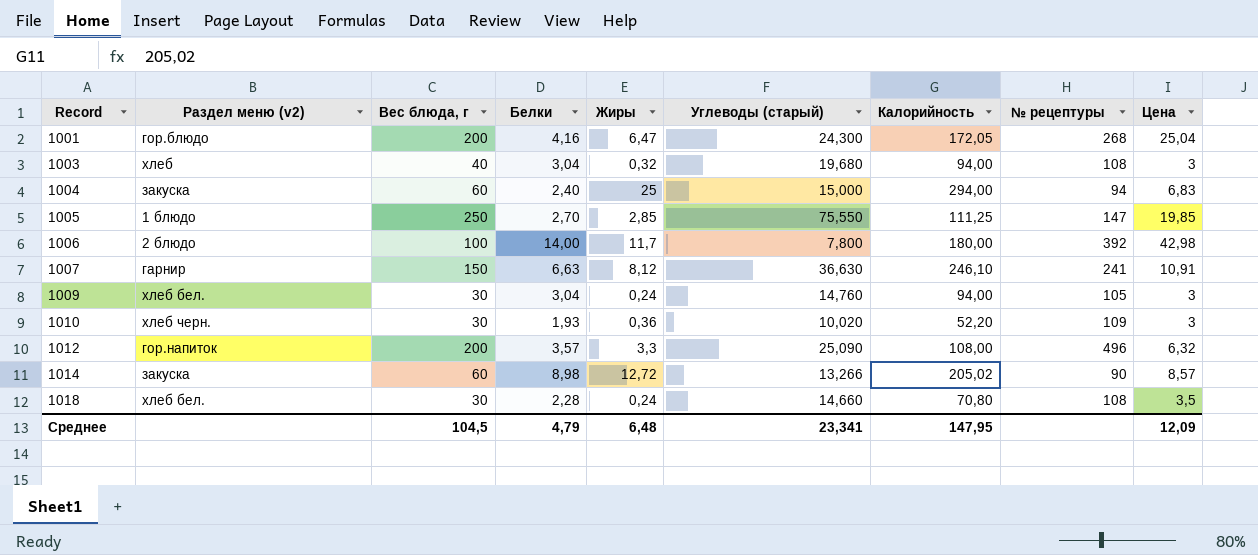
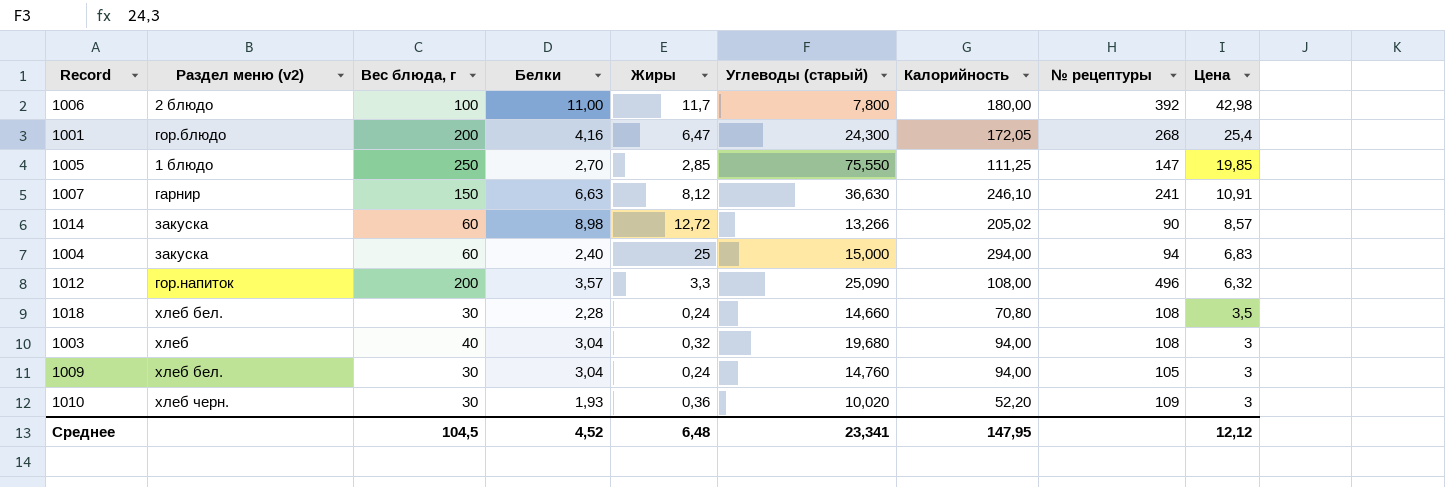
row order: Record ascending -> Цена descending
1006 | Белки: 14,00 -> 11,00
1001 | Цена: 25,04 -> 25,4
Среднее | Белки: 4,79 -> 4,52
Среднее | Цена: 12,09 -> 12,12

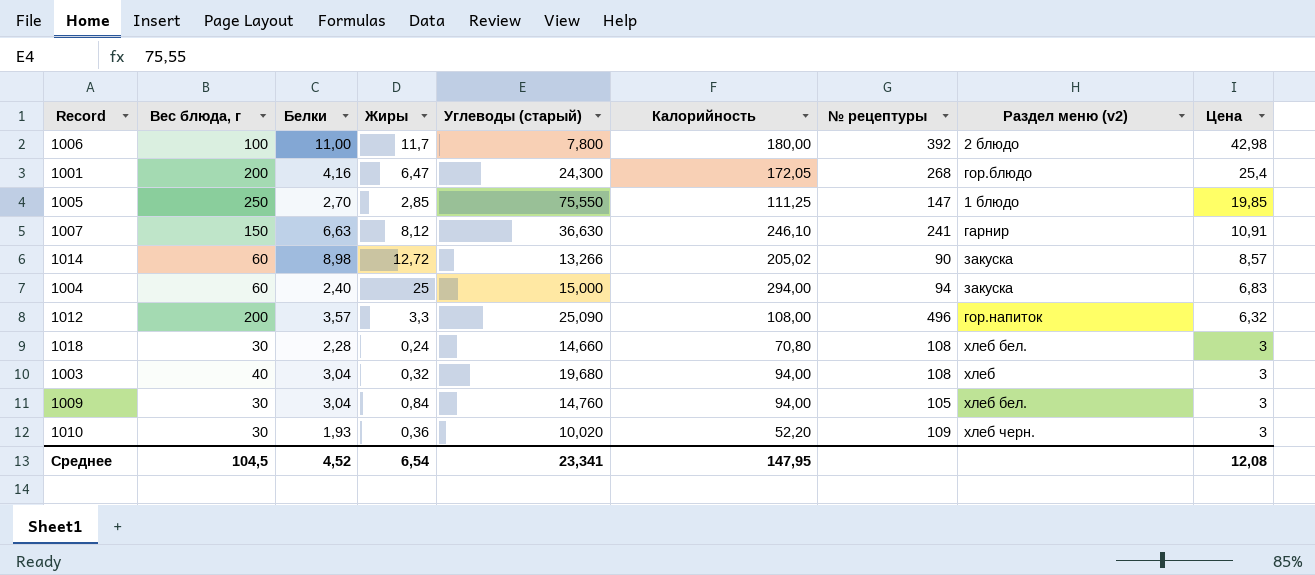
column Раздел меню (v2) | position: 2 -> 8
1018 | Цена: 3,5 -> 3
1009 | Жиры: 0,24 -> 0,84
Среднее | Жиры: 6,48 -> 6,54
Среднее | Цена: 12,12 -> 12,08

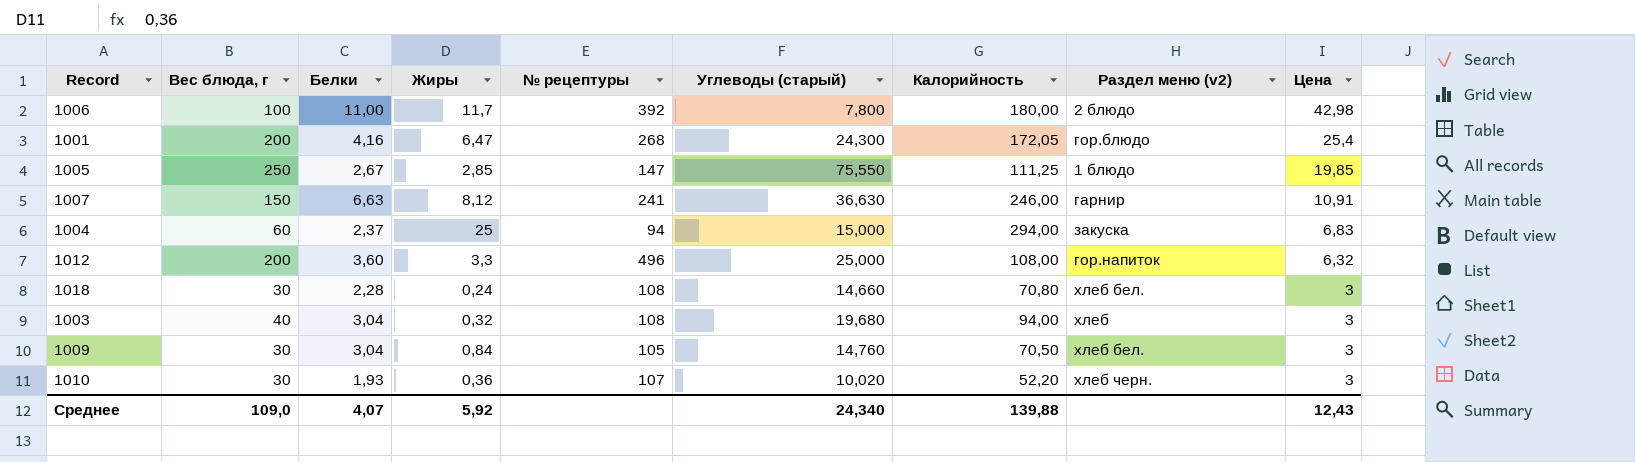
column № рецептуры | position: 7 -> 5
row 1014: 60 | 8,98 | 12,72 | 13,266 | 205,02 | 90 | закуска | 8,57 -> none
1005 | Белки: 2,70 -> 2,67
1007 | Калорийность: 246,10 -> 246,00
1004 | Белки: 2,40 -> 2,37
1012 | Белки: 3,57 -> 3,60
1012 | Углеводы (старый): 25,090 -> 25,000
1009 | Калорийность: 94,00 -> 70,50
1010 | № рецептуры: 109 -> 107
Среднее | Вес блюда, г: 104,5 -> 109,0
Среднее | Белки: 4,52 -> 4,07
Среднее | Жиры: 6,54 -> 5,92
Среднее | Углеводы (старый): 23,341 -> 24,340
Среднее | Калорийность: 147,95 -> 139,88
Среднее | Цена: 12,08 -> 12,43

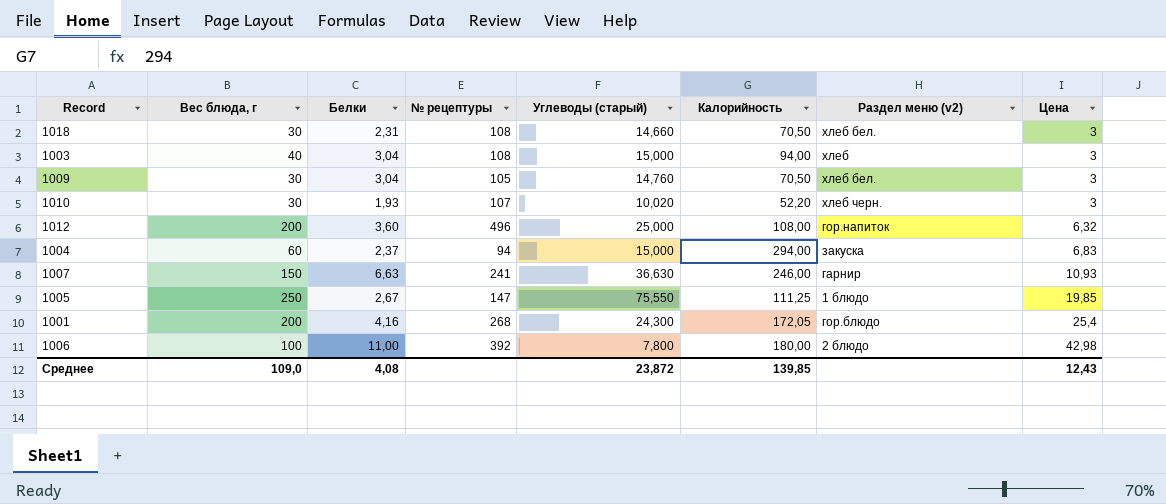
row order: Цена descending -> Цена ascending
column Жиры | position: 4 -> none
1018 | Белки: 2,28 -> 2,31
1018 | Калорийность: 70,80 -> 70,50
1003 | Углеводы (старый): 19,680 -> 15,000
1007 | Цена: 10,91 -> 10,93
Среднее | Белки: 4,07 -> 4,08
Среднее | Углеводы (старый): 24,340 -> 23,872
Среднее | Калорийность: 139,88 -> 139,85

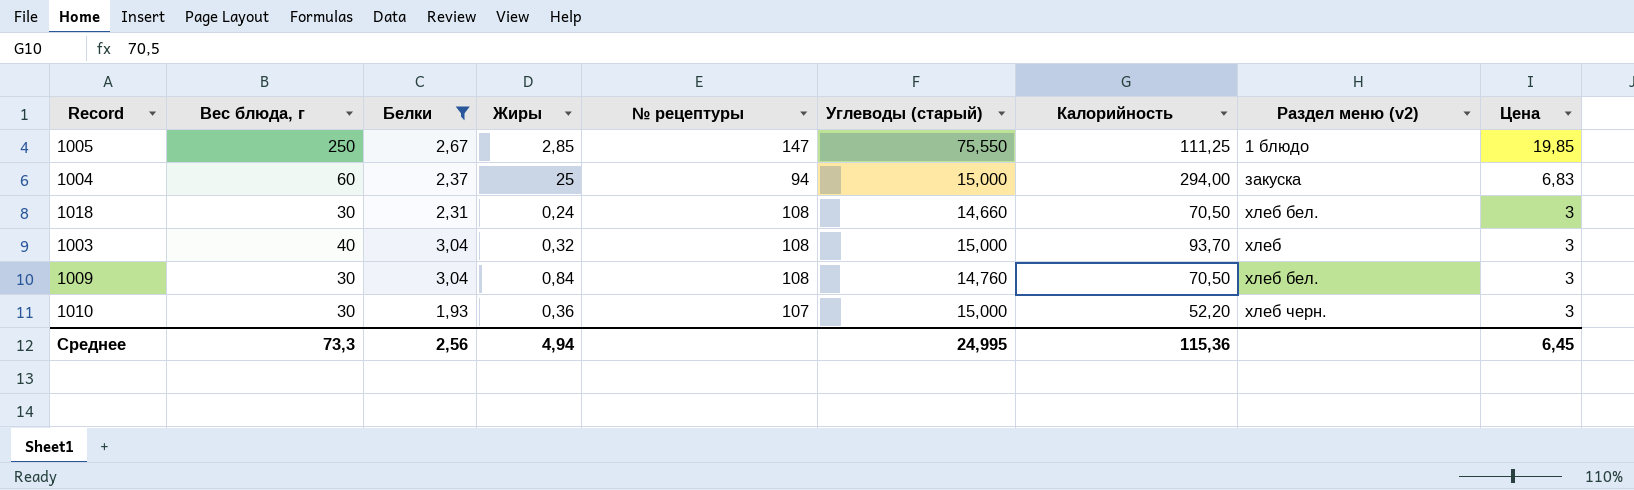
filter: none -> Белки <= 3,04
row order: Цена ascending -> Цена descending
column Жиры | position: none -> 4
1003 | Калорийность: 94,00 -> 93,70
1009 | № рецептуры: 105 -> 108
1010 | Углеводы (старый): 10,020 -> 15,000
Среднее | Вес блюда, г: 109,0 -> 73,3
Среднее | Белки: 4,08 -> 2,56
Среднее | Углеводы (старый): 23,872 -> 24,995
Среднее | Калорийность: 139,85 -> 115,36
Среднее | Цена: 12,43 -> 6,45

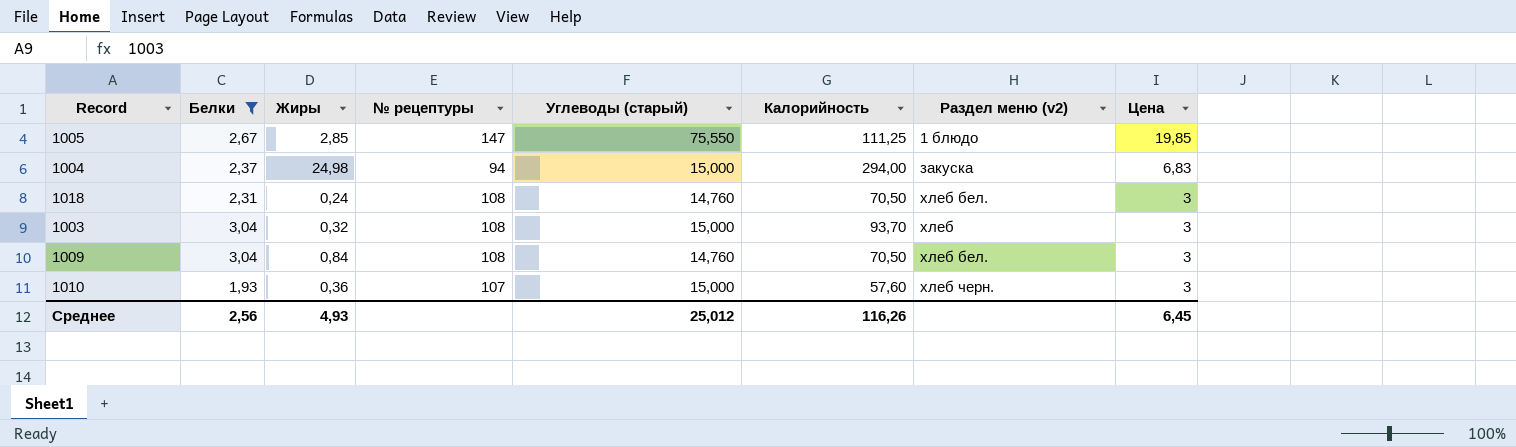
column Вес блюда, г | position: 2 -> none
1004 | Жиры: 25 -> 24,98
1018 | Углеводы (старый): 14,660 -> 14,760
1010 | Калорийность: 52,20 -> 57,60
Среднее | Жиры: 4,94 -> 4,93
Среднее | Углеводы (старый): 24,995 -> 25,012
Среднее | Калорийность: 115,36 -> 116,26

